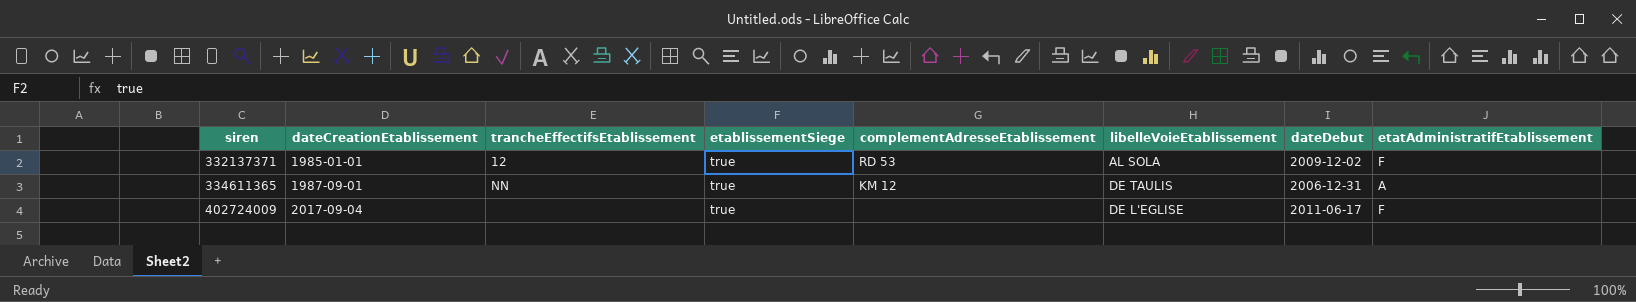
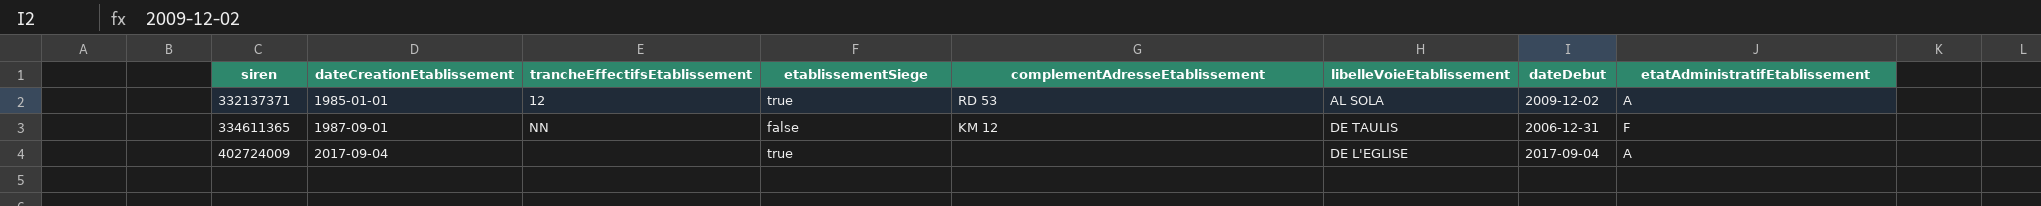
332137371 | etatAdministratifEtablissement: F -> A
334611365 | etablissementSiege: true -> false
334611365 | etatAdministratifEtablissement: A -> F
402724009 | dateDebut: 2011-06-17 -> 2017-09-04
402724009 | etatAdministratifEtablissement: F -> A

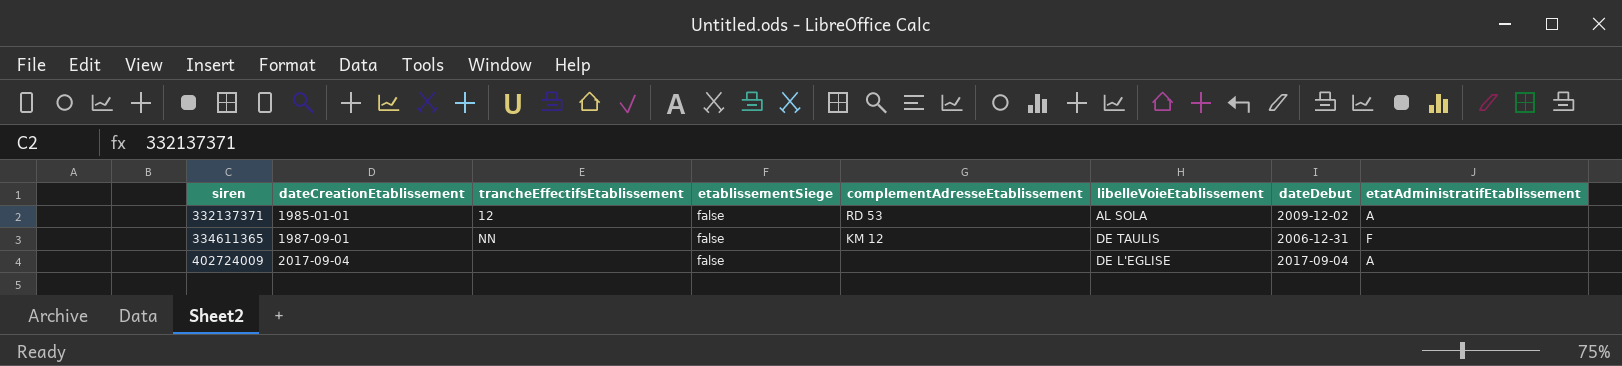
332137371 | etablissementSiege: true -> false
402724009 | etablissementSiege: true -> false

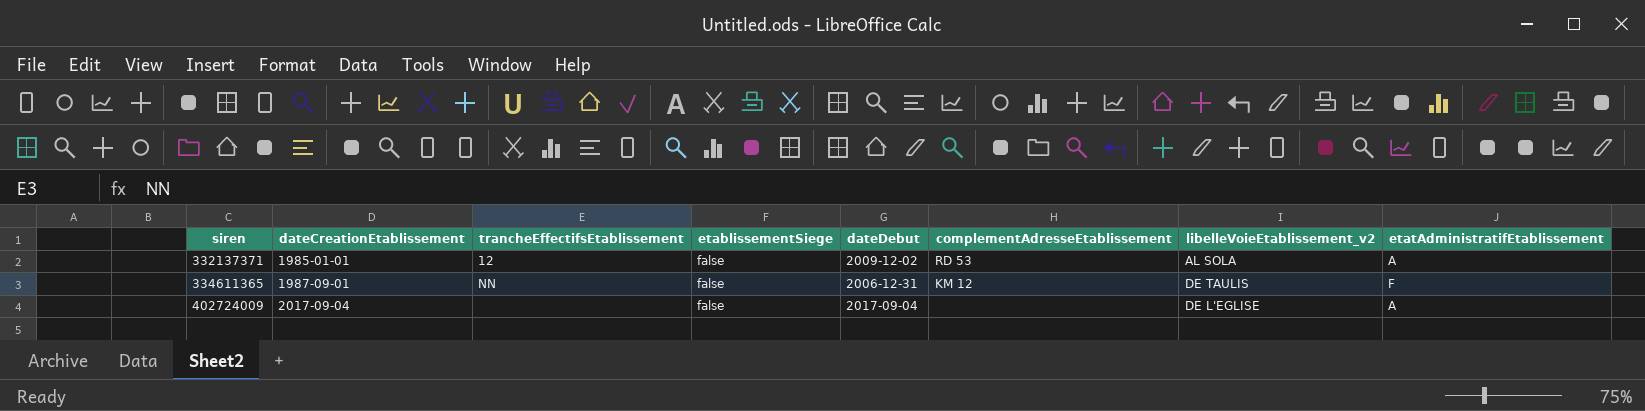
column dateDebut | position: 7 -> 5
column name: libelleVoieEtablissement -> libelleVoieEtablissement_v2

